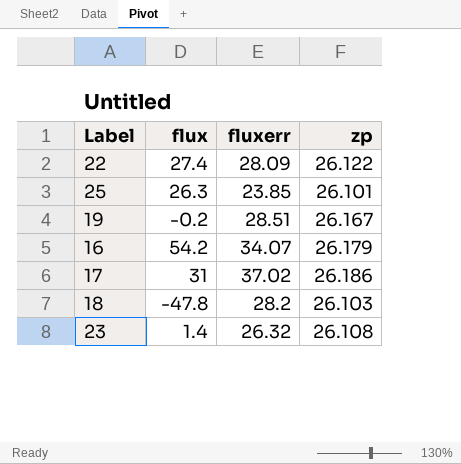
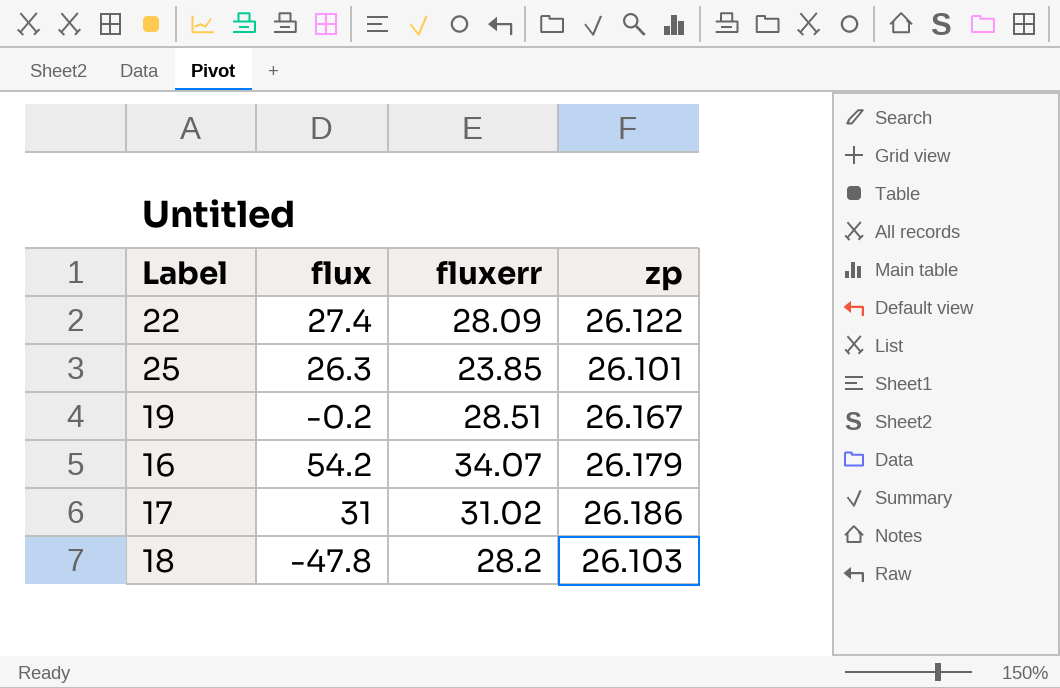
row 23: 1.4 | 26.32 | 26.108 -> none
17 | fluxerr: 37.02 -> 31.02

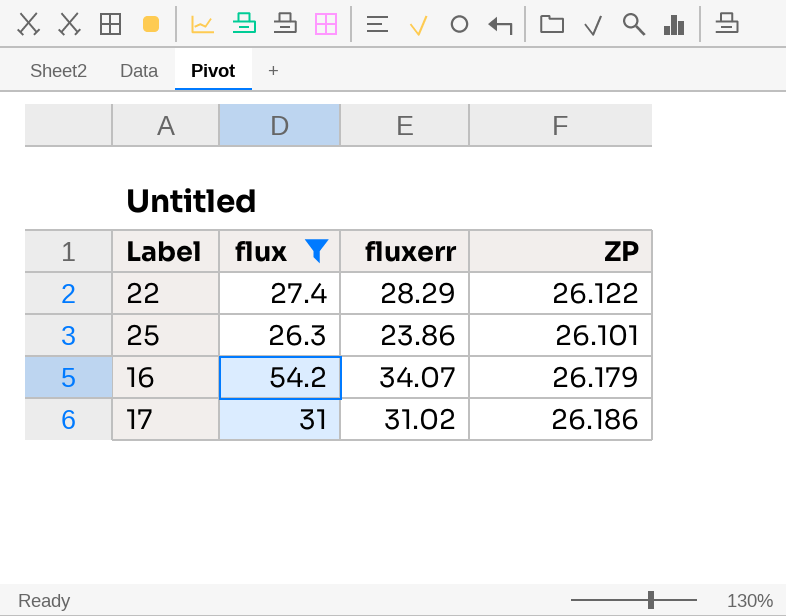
filter: none -> flux >= 26.3
column name: zp -> ZP
22 | fluxerr: 28.09 -> 28.29
25 | fluxerr: 23.85 -> 23.86

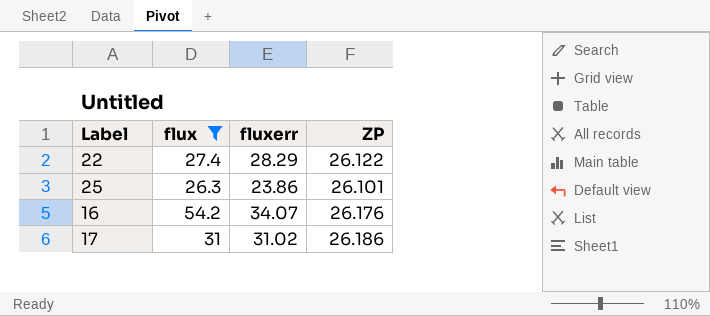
16 | ZP: 26.179 -> 26.176

